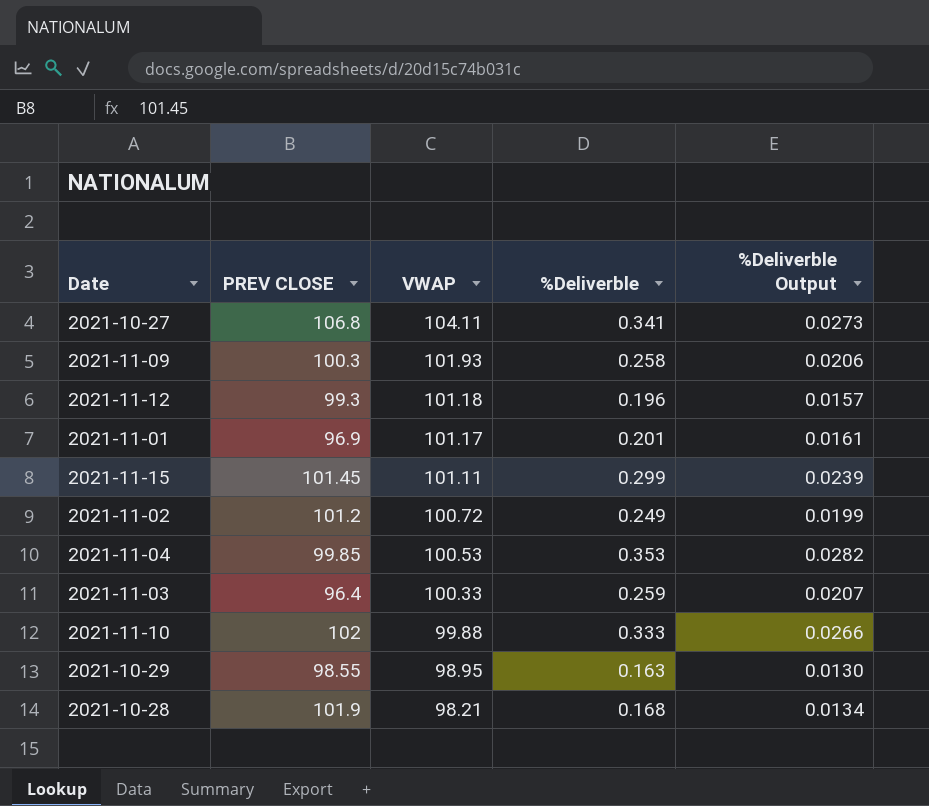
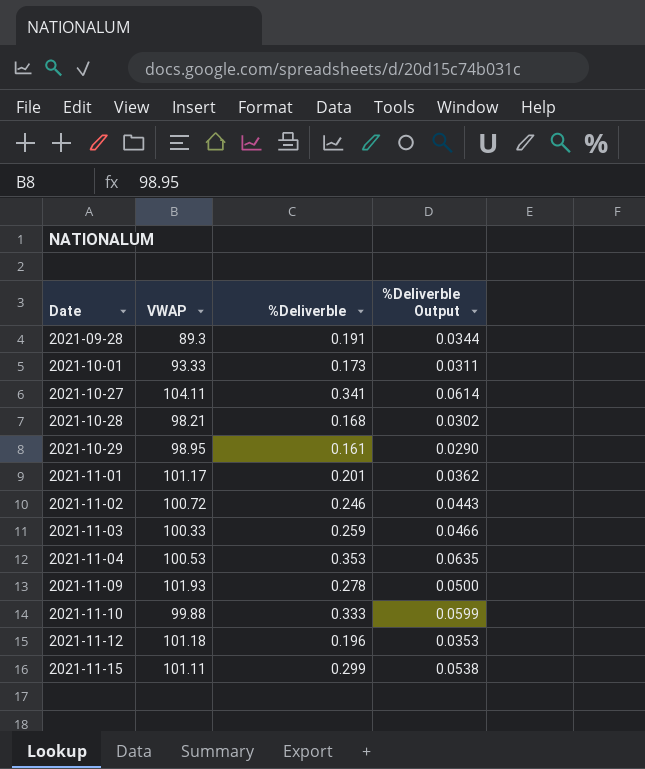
row order: VWAP descending -> Date ascending
column PREV CLOSE | position: 2 -> none
column %Deliverble Output | formula: [%Deliverble] * 0.08 -> [%Deliverble] * 0.18
row 2021-09-28: none -> 89.3 | 0.191 | 0.0344
row 2021-10-01: none -> 93.33 | 0.173 | 0.0311
2021-10-29 | %Deliverble: 0.163 -> 0.161
2021-11-02 | %Deliverble: 0.249 -> 0.246
2021-11-09 | %Deliverble: 0.258 -> 0.278

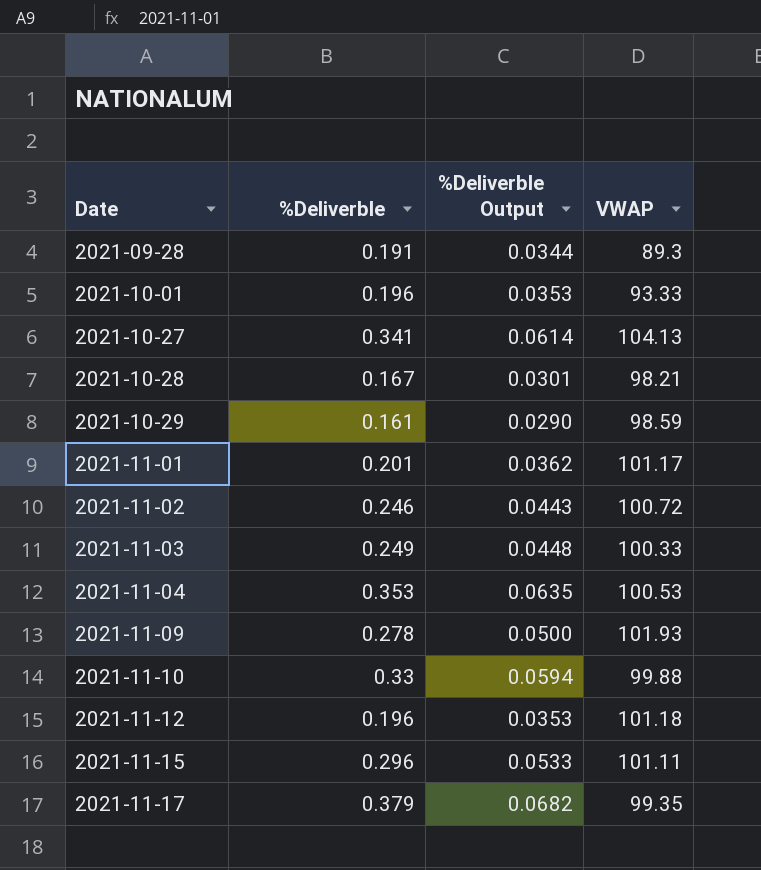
column VWAP | position: 2 -> 4
2021-10-01 | %Deliverble: 0.173 -> 0.196
2021-10-01 | %Deliverble Output: 0.0311 -> 0.0353
2021-10-27 | VWAP: 104.11 -> 104.13
2021-10-28 | %Deliverble: 0.168 -> 0.167
2021-10-28 | %Deliverble Output: 0.0302 -> 0.0301
2021-10-29 | VWAP: 98.95 -> 98.59
2021-11-03 | %Deliverble: 0.259 -> 0.249
2021-11-03 | %Deliverble Output: 0.0466 -> 0.0448
2021-11-10 | %Deliverble: 0.333 -> 0.33
2021-11-10 | %Deliverble Output: 0.0599 -> 0.0594
2021-11-15 | %Deliverble: 0.299 -> 0.296
2021-11-15 | %Deliverble Output: 0.0538 -> 0.0533
row 2021-11-17: none -> 0.379 | 0.0682 | 99.35

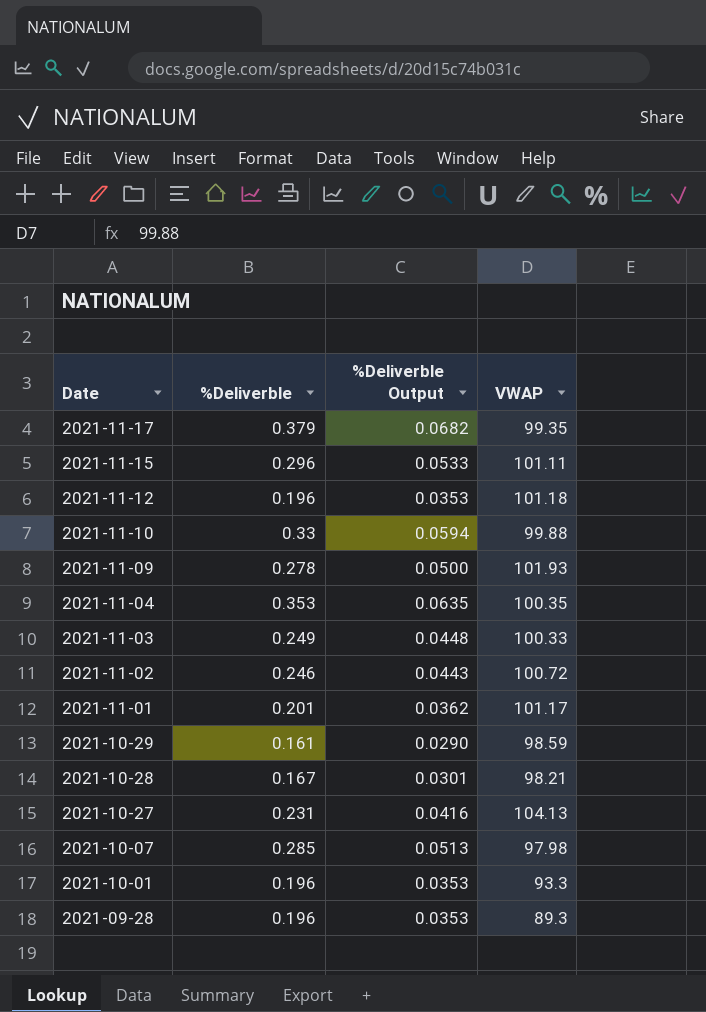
row order: Date ascending -> Date descending
2021-11-04 | VWAP: 100.53 -> 100.35
2021-10-27 | %Deliverble: 0.341 -> 0.231
2021-10-27 | %Deliverble Output: 0.0614 -> 0.0416
row 2021-10-07: none -> 0.285 | 0.0513 | 97.98
2021-10-01 | VWAP: 93.33 -> 93.3
2021-09-28 | %Deliverble: 0.191 -> 0.196
2021-09-28 | %Deliverble Output: 0.0344 -> 0.0353

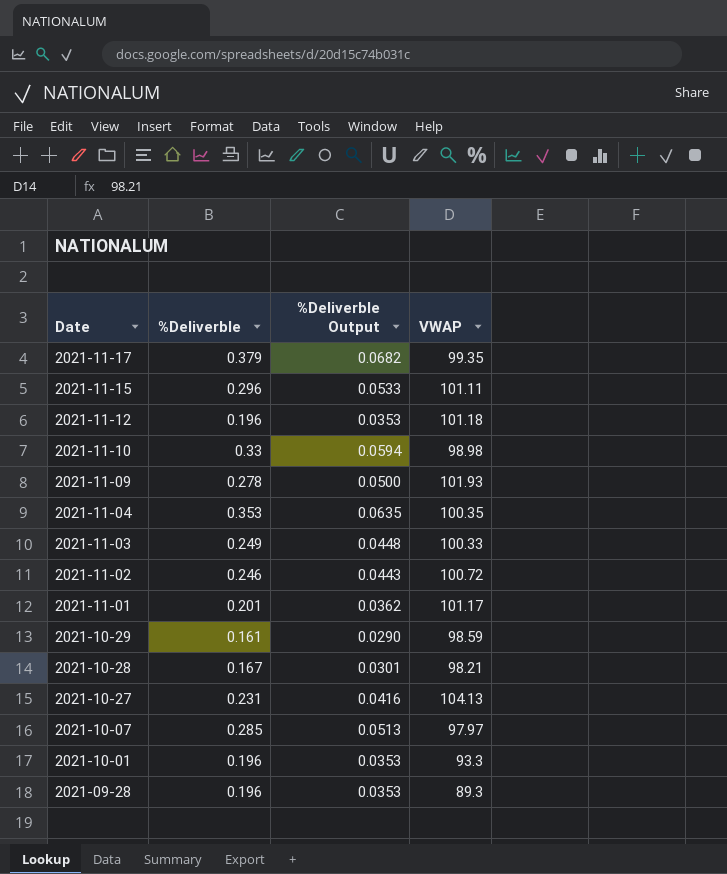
2021-11-10 | VWAP: 99.88 -> 98.98
2021-10-07 | VWAP: 97.98 -> 97.97

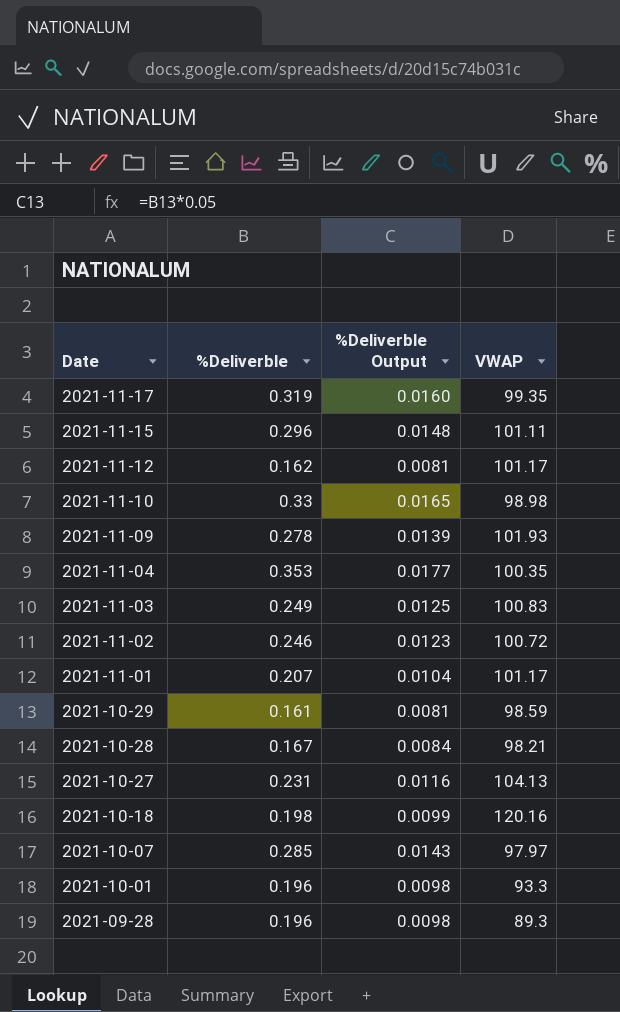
column %Deliverble Output | formula: [%Deliverble] * 0.18 -> [%Deliverble] * 0.05
2021-11-17 | %Deliverble: 0.379 -> 0.319
2021-11-12 | %Deliverble: 0.196 -> 0.162
2021-11-12 | VWAP: 101.18 -> 101.17
2021-11-03 | VWAP: 100.33 -> 100.83
2021-11-01 | %Deliverble: 0.201 -> 0.207
row 2021-10-18: none -> 0.198 | 0.0099 | 120.16

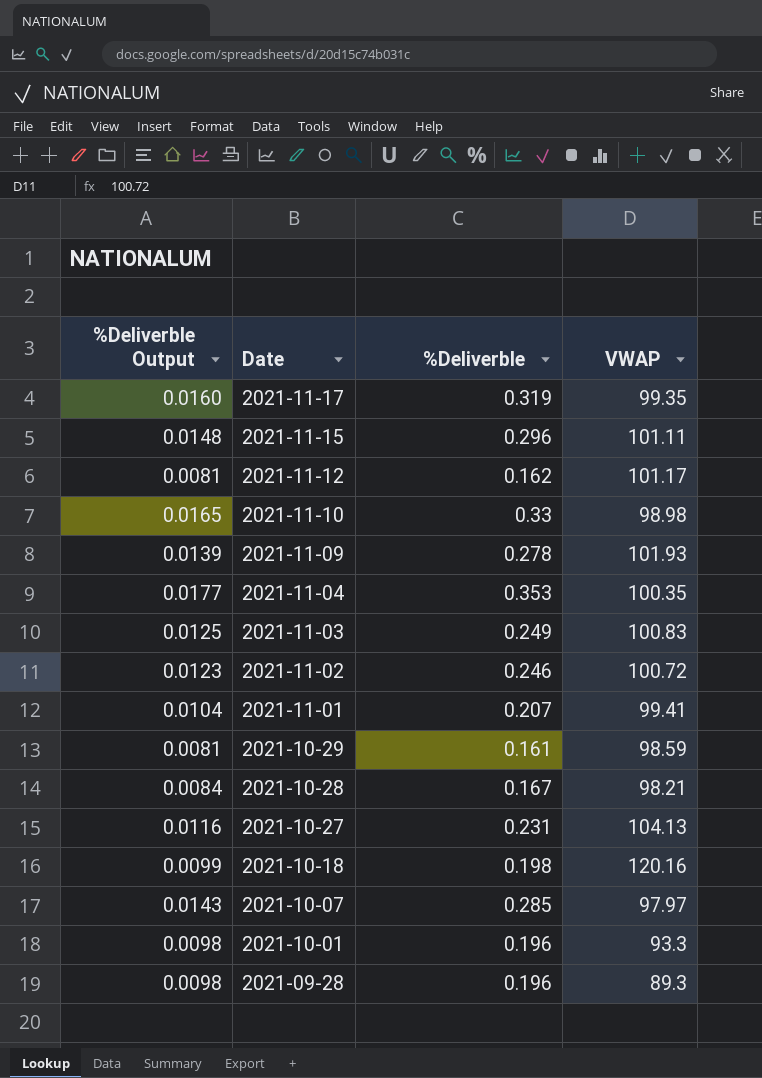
column %Deliverble Output | position: 3 -> 1
2021-11-01 | VWAP: 101.17 -> 99.41

